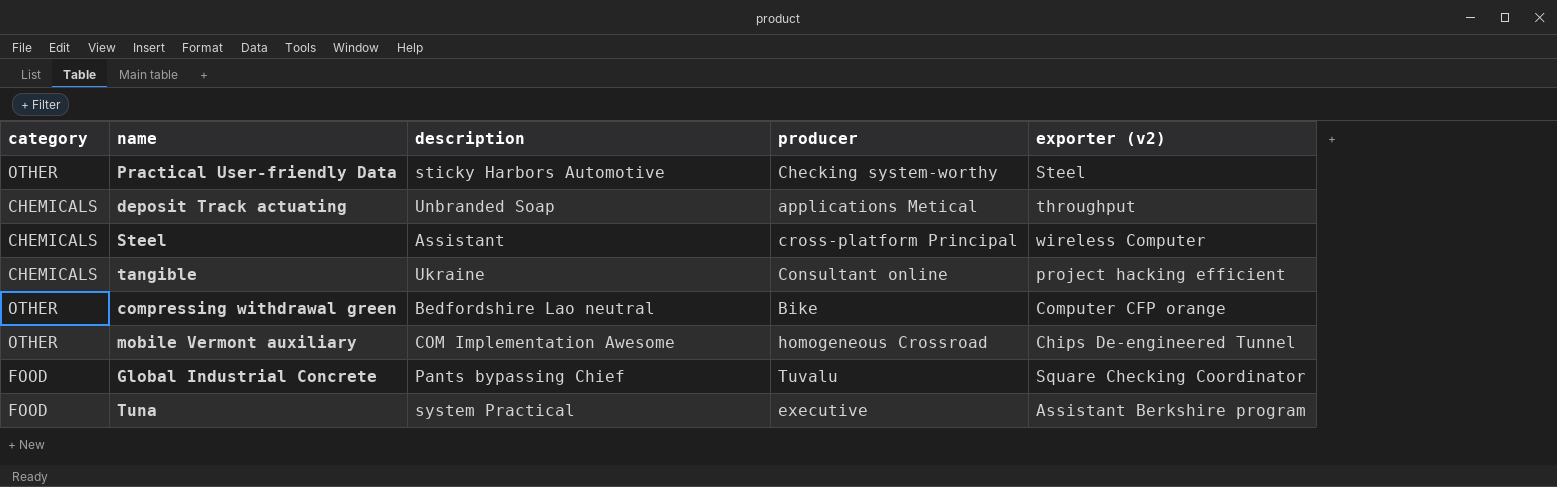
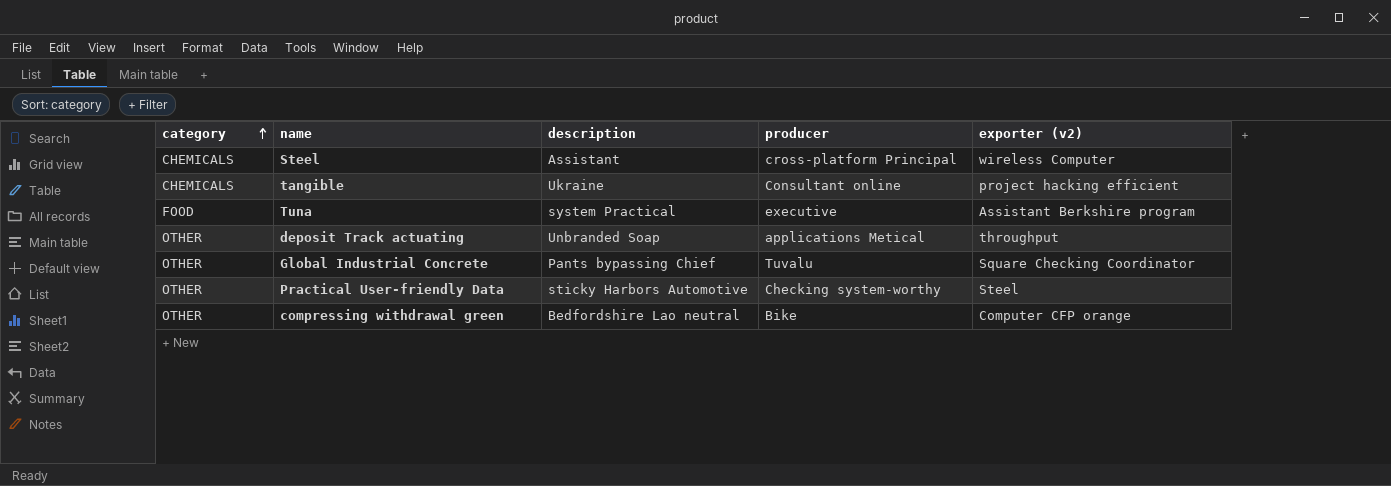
row order: none -> category ascending
row mobile Vermont auxiliary: OTHER | COM Implementation Awesome | homogeneous Crossroad | Chips De-engineered Tunnel -> none
deposit Track actuating | category: CHEMICALS -> OTHER
Global Industrial Concrete | category: FOOD -> OTHER

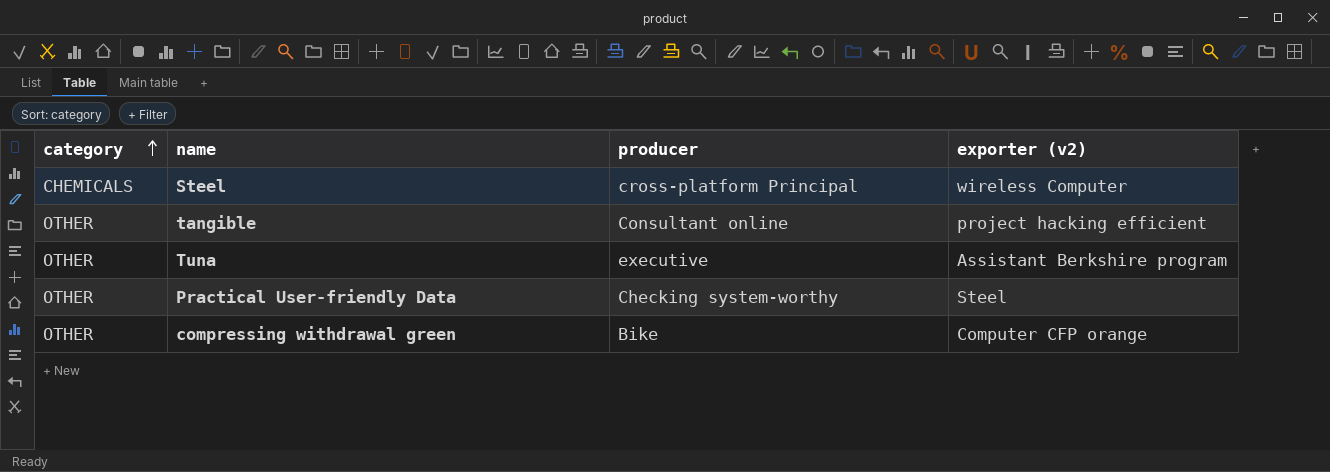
column description | position: 3 -> none
row deposit Track actuating: OTHER | Unbranded Soap | applications Metical | throughput -> none
row Global Industrial Concrete: OTHER | Pants bypassing Chief | Tuvalu | Square Checking Coordinator -> none
tangible | category: CHEMICALS -> OTHER
Tuna | category: FOOD -> OTHER

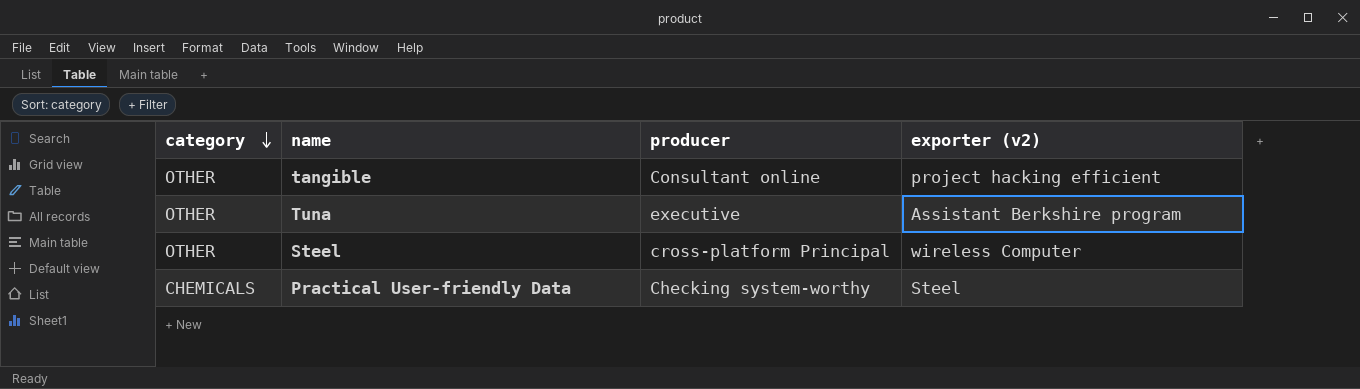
row order: category ascending -> category descending
row compressing withdrawal green: OTHER | Bike | Computer CFP orange -> none
Steel | category: CHEMICALS -> OTHER
Practical User-friendly Data | category: OTHER -> CHEMICALS

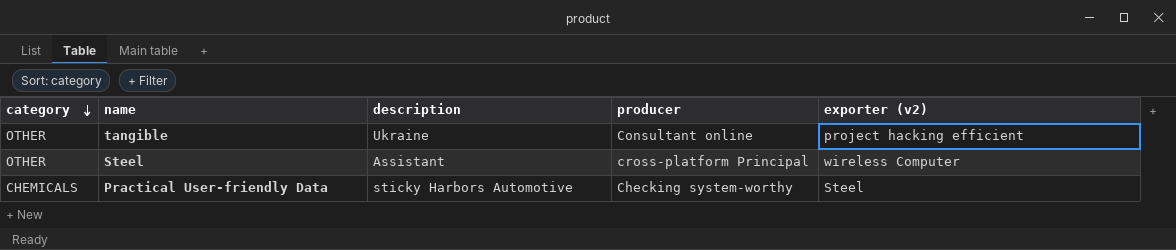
column description | position: none -> 3
row Tuna: OTHER | executive | Assistant Berkshire program -> none

